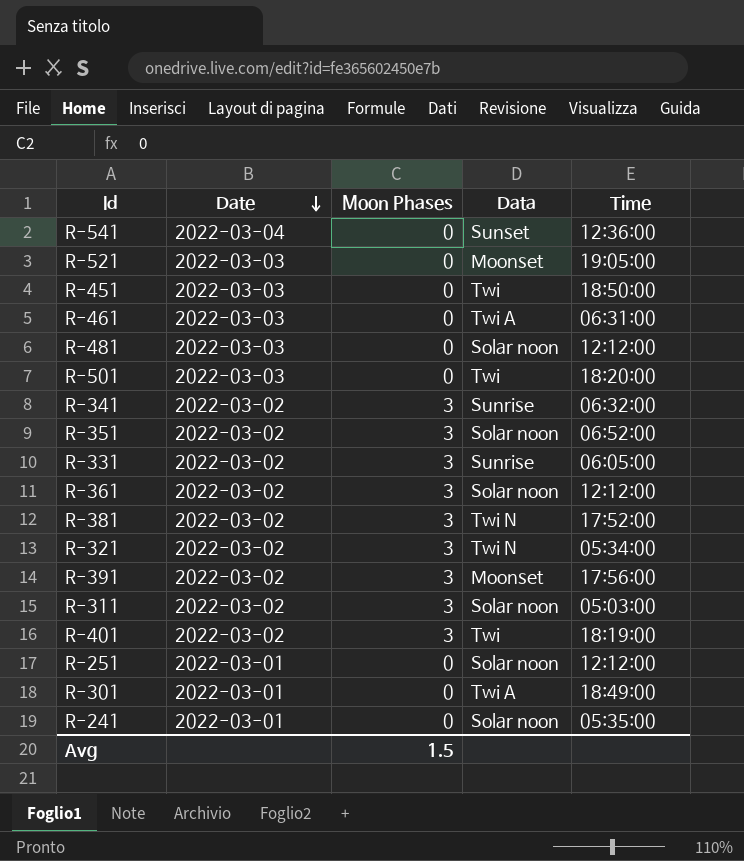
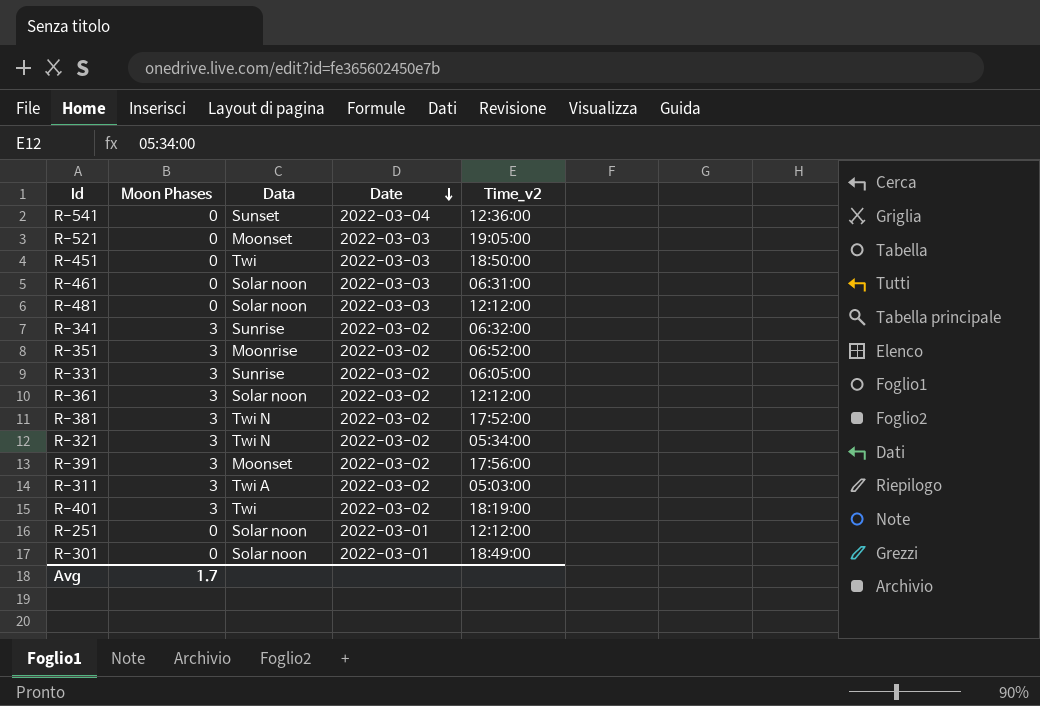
column Date | position: 2 -> 4
column name: Time -> Time_v2
row R-501: 2022-03-03 | 0 | Twi | 18:20:00 -> none
row R-241: 2022-03-01 | 0 | Solar noon | 05:35:00 -> none
R-461 | Data: Twi A -> Solar noon
R-351 | Data: Solar noon -> Moonrise
R-311 | Data: Solar noon -> Twi A
R-301 | Data: Twi A -> Solar noon
Avg | Moon Phases: 1.5 -> 1.7

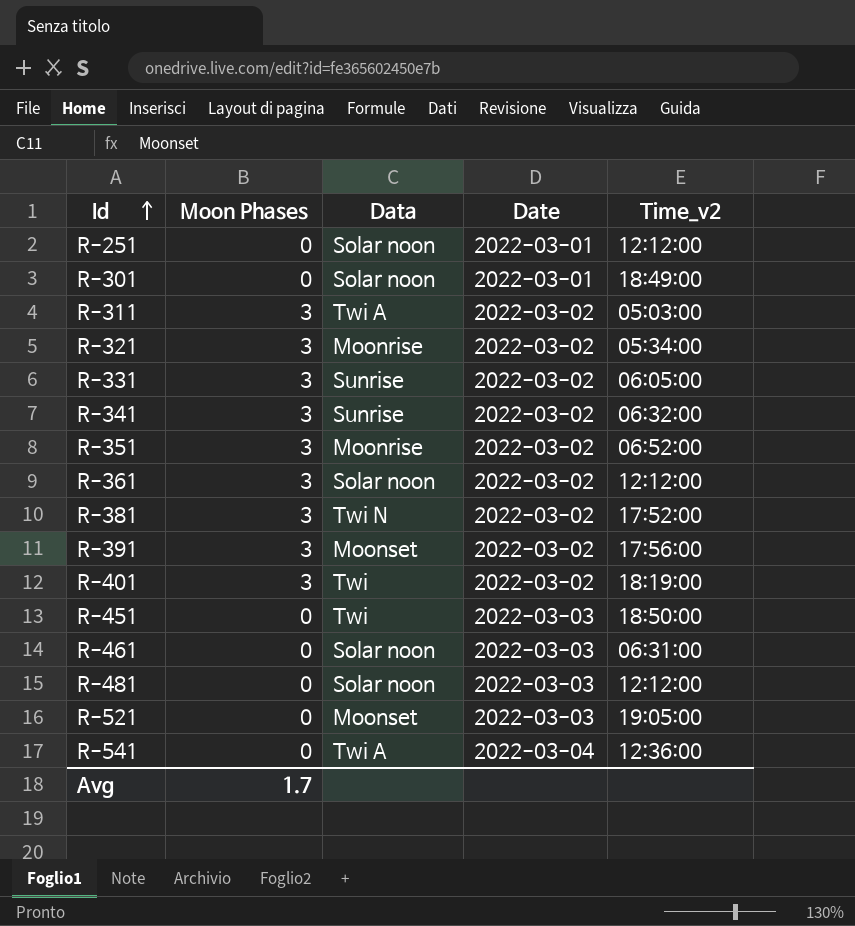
row order: Date descending -> Id ascending
R-321 | Data: Twi N -> Moonrise
R-541 | Data: Sunset -> Twi A

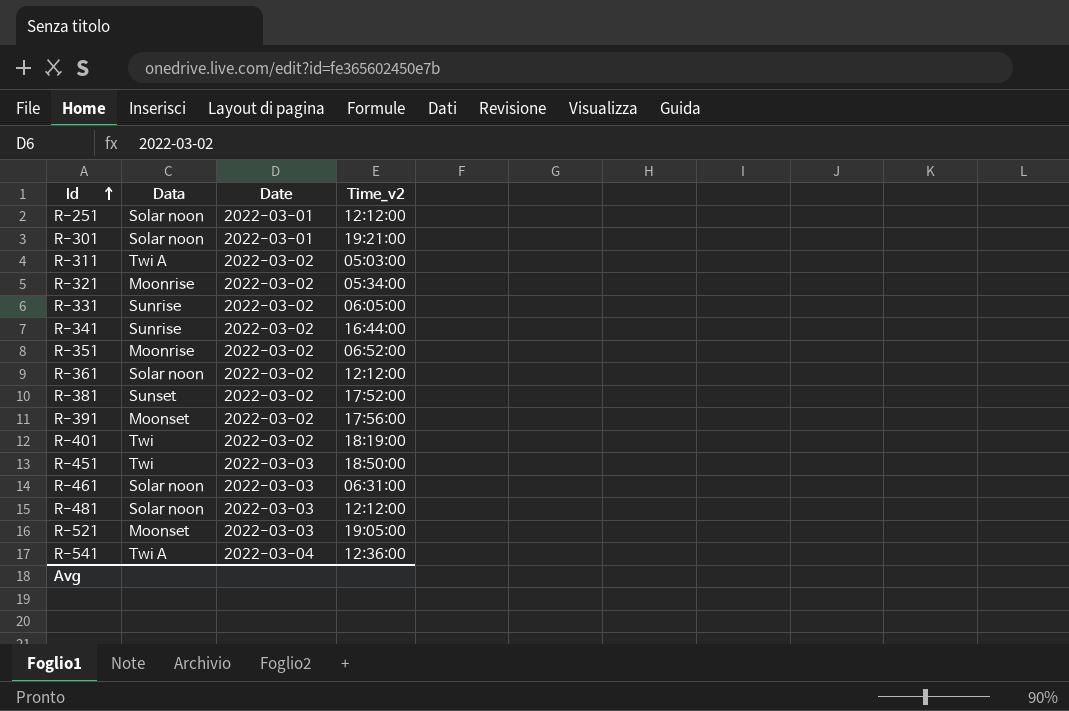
column Moon Phases | position: 2 -> none
R-301 | Time_v2: 18:49:00 -> 19:21:00
R-341 | Time_v2: 06:32:00 -> 16:44:00
R-381 | Data: Twi N -> Sunset

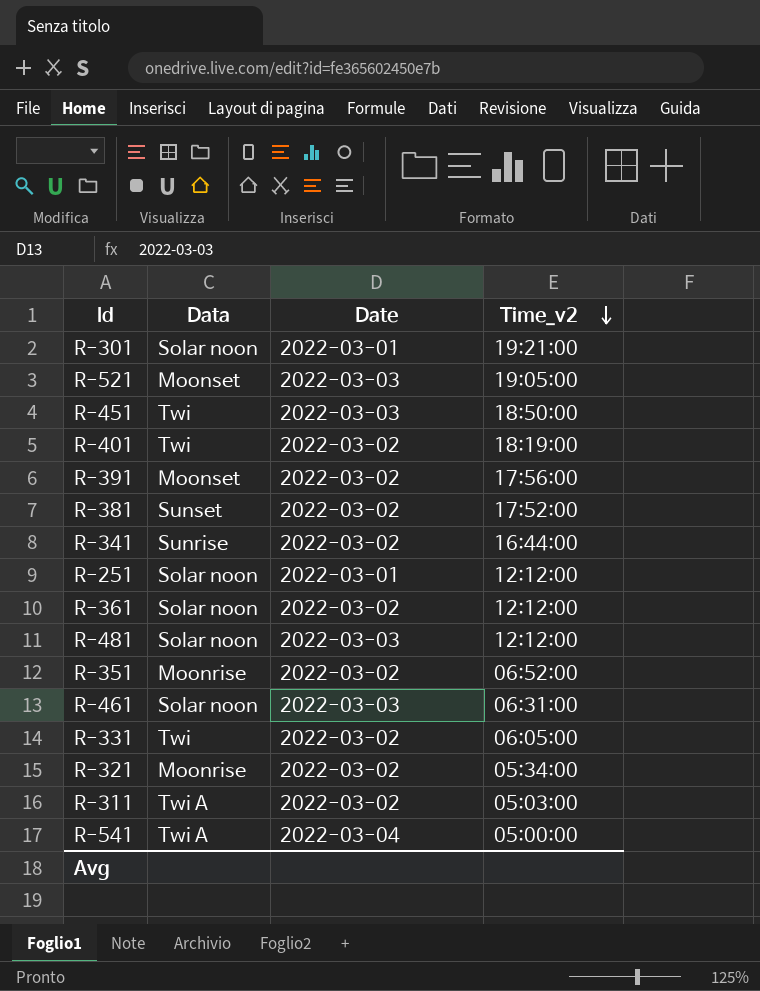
row order: Id ascending -> Time_v2 descending
R-331 | Data: Sunrise -> Twi
R-541 | Time_v2: 12:36:00 -> 05:00:00

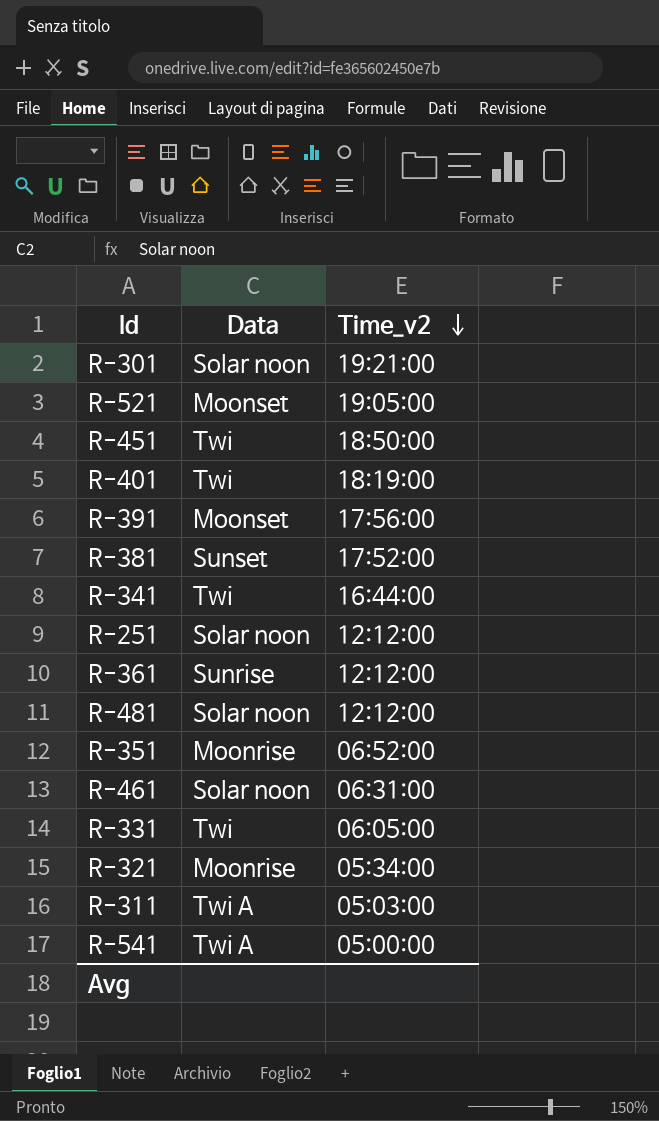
column Date | position: 3 -> none
R-341 | Data: Sunrise -> Twi
R-361 | Data: Solar noon -> Sunrise

